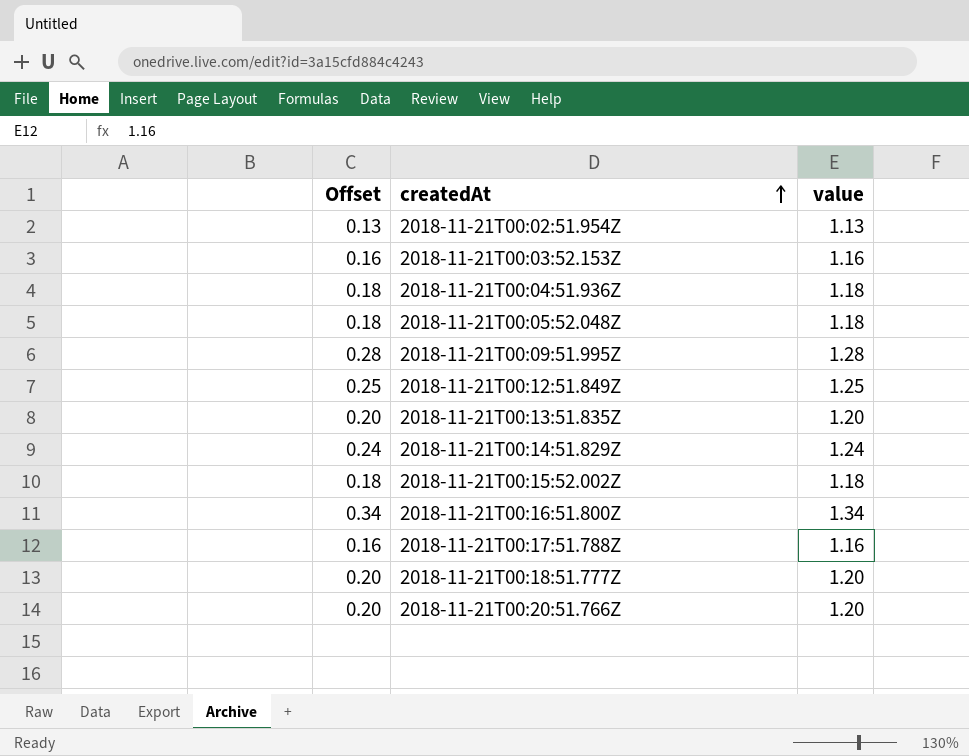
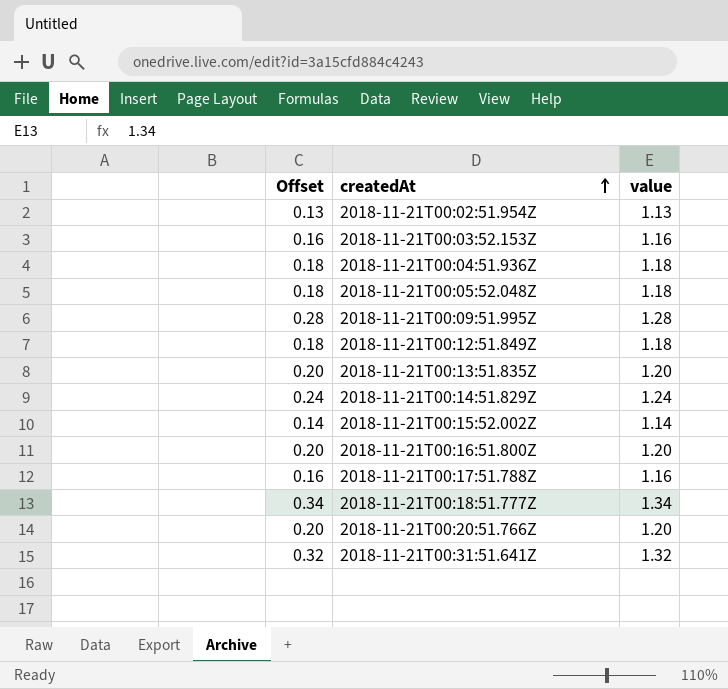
2018-11-21T00:12:51.849Z | Offset: 0.25 -> 0.18
2018-11-21T00:12:51.849Z | value: 1.25 -> 1.18
2018-11-21T00:15:52.002Z | Offset: 0.18 -> 0.14
2018-11-21T00:15:52.002Z | value: 1.18 -> 1.14
2018-11-21T00:16:51.800Z | Offset: 0.34 -> 0.20
2018-11-21T00:16:51.800Z | value: 1.34 -> 1.20
2018-11-21T00:18:51.777Z | Offset: 0.20 -> 0.34
2018-11-21T00:18:51.777Z | value: 1.20 -> 1.34
row 2018-11-21T00:31:51.641Z: none -> 0.32 | 1.32

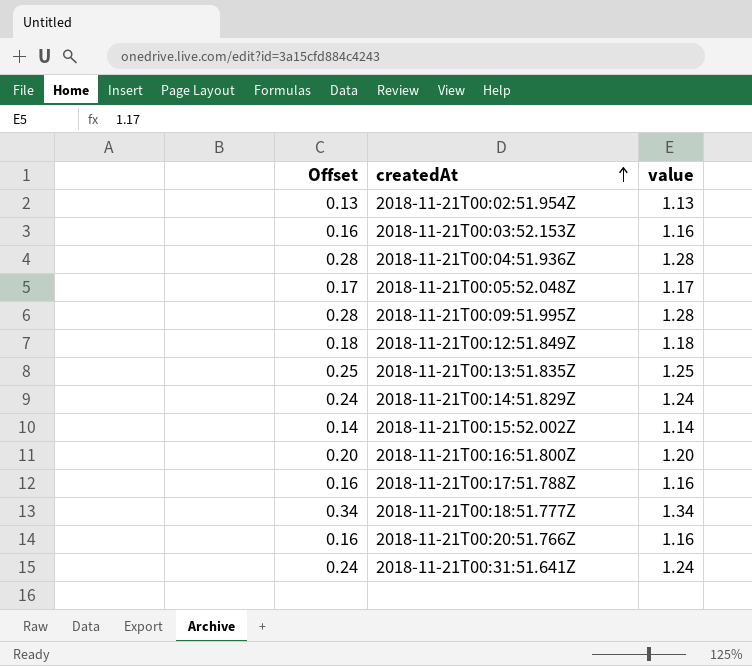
2018-11-21T00:04:51.936Z | Offset: 0.18 -> 0.28
2018-11-21T00:04:51.936Z | value: 1.18 -> 1.28
2018-11-21T00:05:52.048Z | Offset: 0.18 -> 0.17
2018-11-21T00:05:52.048Z | value: 1.18 -> 1.17
2018-11-21T00:13:51.835Z | Offset: 0.20 -> 0.25
2018-11-21T00:13:51.835Z | value: 1.20 -> 1.25
2018-11-21T00:20:51.766Z | Offset: 0.20 -> 0.16
2018-11-21T00:20:51.766Z | value: 1.20 -> 1.16
2018-11-21T00:31:51.641Z | Offset: 0.32 -> 0.24
2018-11-21T00:31:51.641Z | value: 1.32 -> 1.24

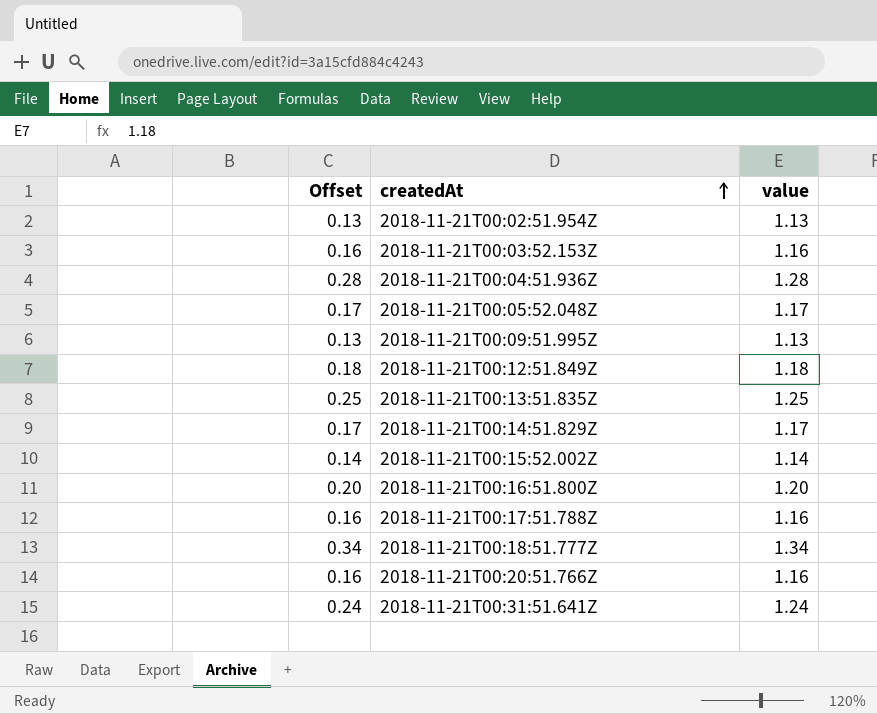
2018-11-21T00:09:51.995Z | Offset: 0.28 -> 0.13
2018-11-21T00:09:51.995Z | value: 1.28 -> 1.13
2018-11-21T00:14:51.829Z | Offset: 0.24 -> 0.17
2018-11-21T00:14:51.829Z | value: 1.24 -> 1.17

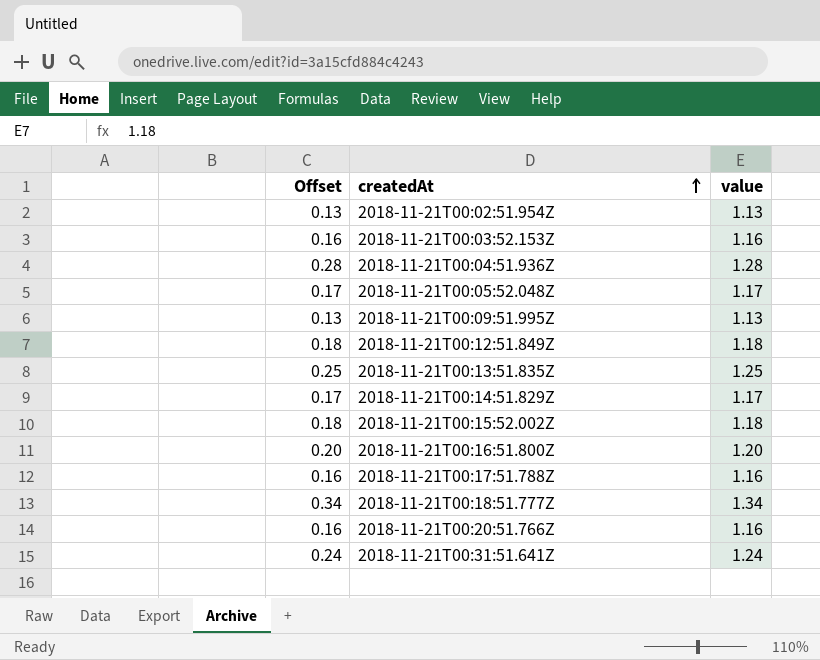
2018-11-21T00:15:52.002Z | Offset: 0.14 -> 0.18
2018-11-21T00:15:52.002Z | value: 1.14 -> 1.18

